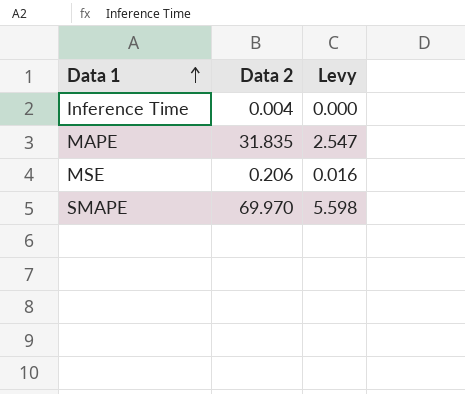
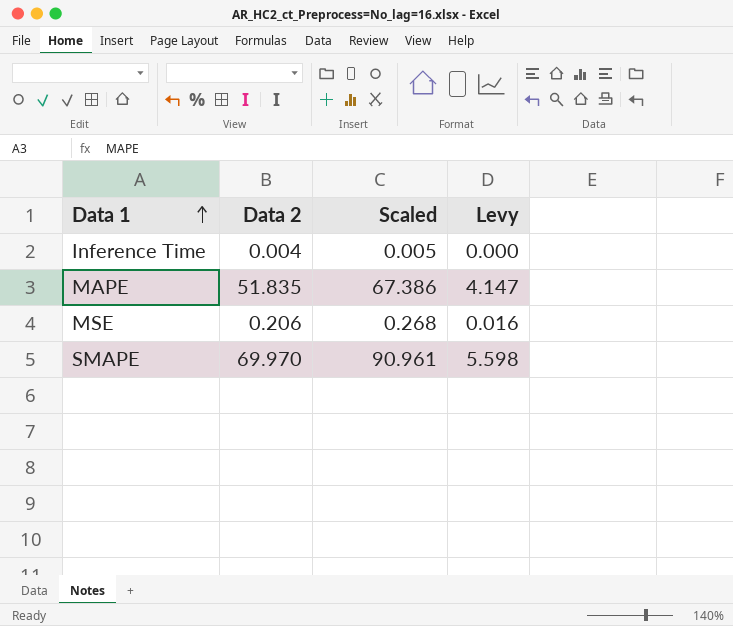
column Scaled | formula: none -> [Data 2] * 1.3
MAPE | Data 2: 31.835 -> 51.835
MAPE | Levy: 2.547 -> 4.147

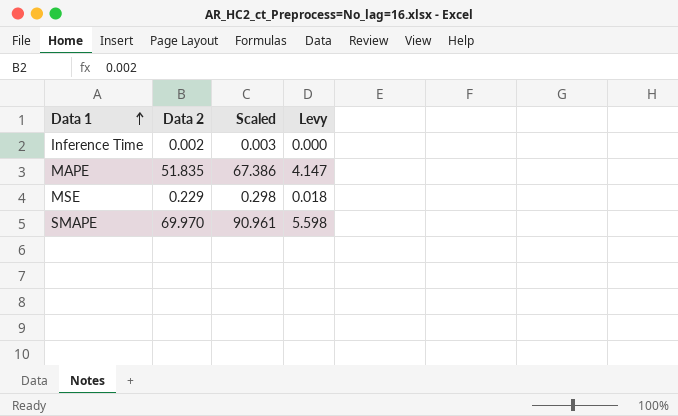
Inference Time | Data 2: 0.004 -> 0.002
Inference Time | Scaled: 0.005 -> 0.003
MSE | Data 2: 0.206 -> 0.229
MSE | Scaled: 0.268 -> 0.298
MSE | Levy: 0.016 -> 0.018

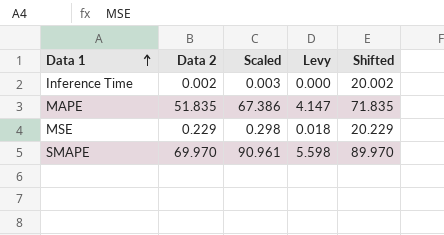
column Shifted | formula: none -> [Data 2] + 20

